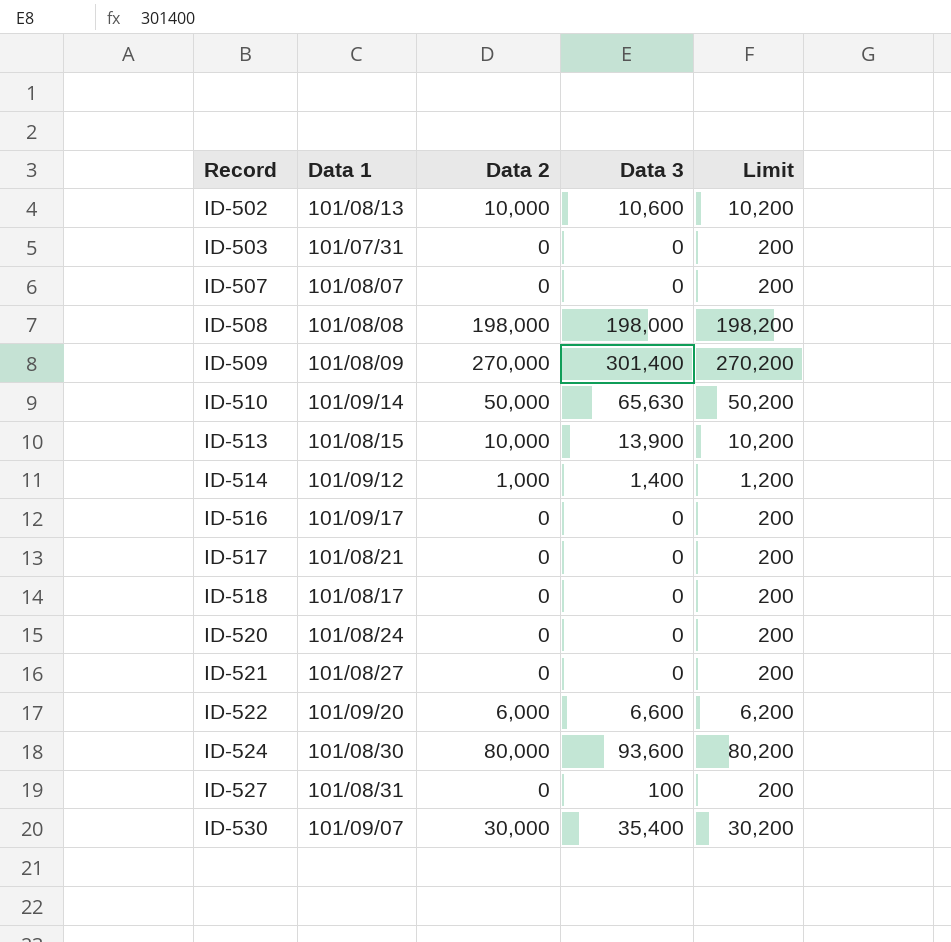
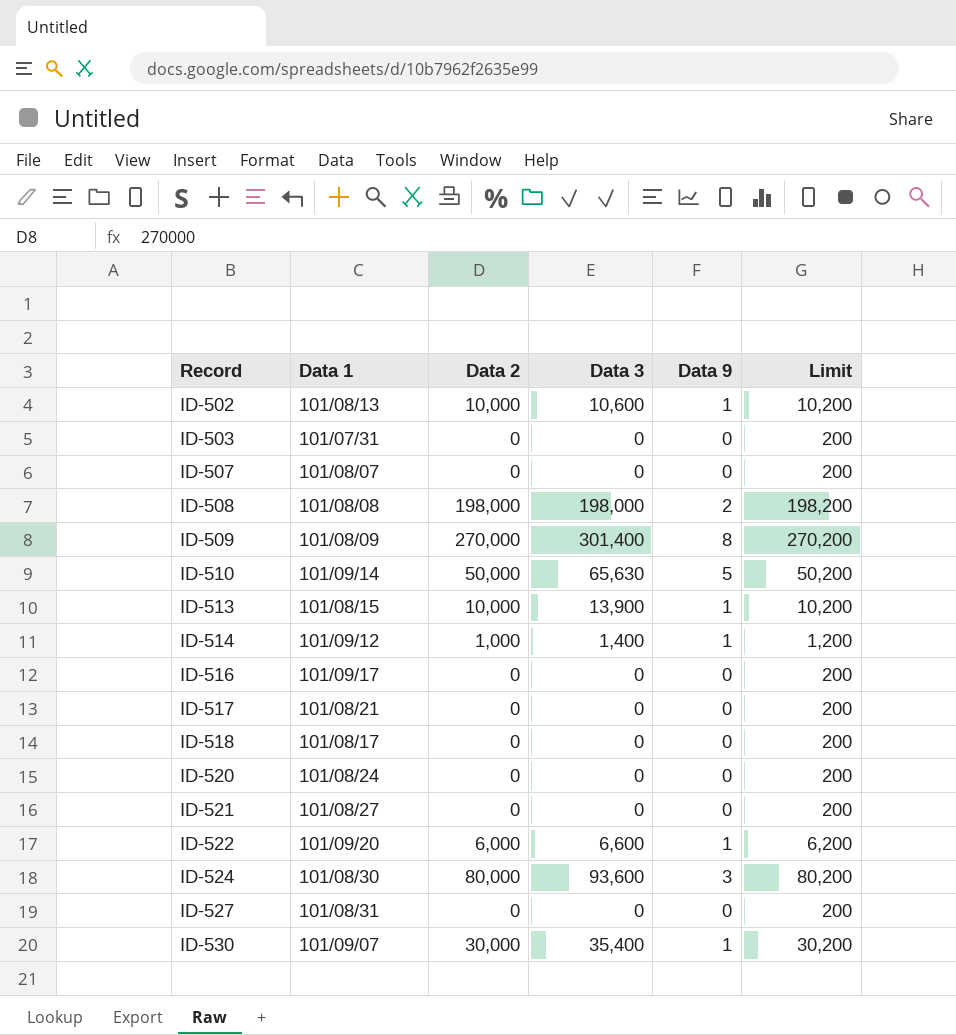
column Data 9 | position: none -> 5
ID-527 | Data 3: 100 -> 0

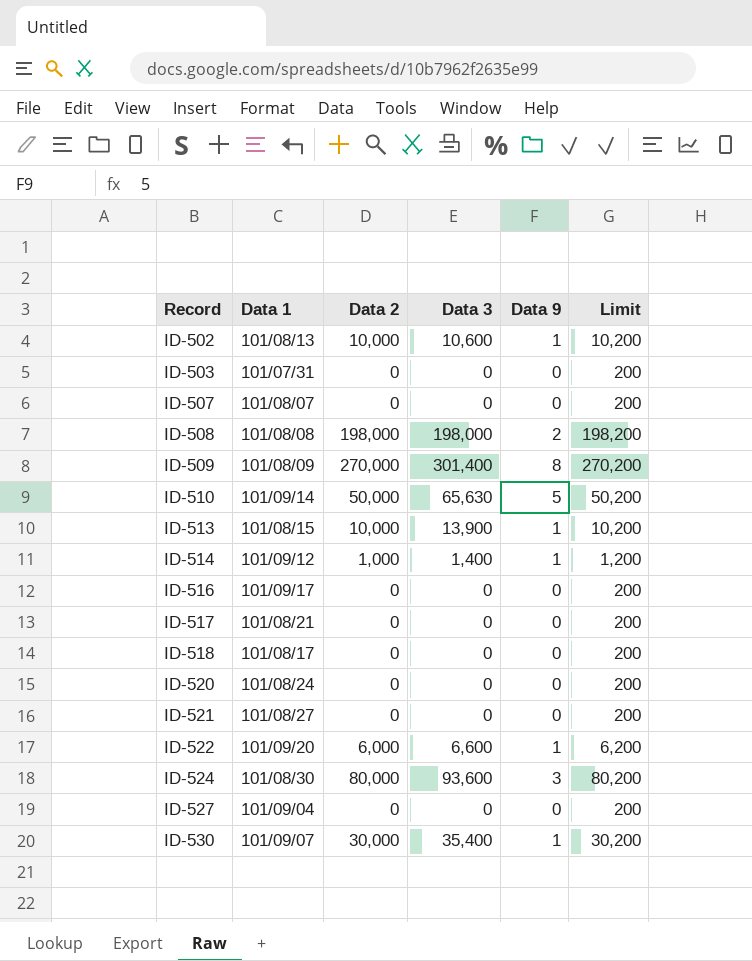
ID-527 | Data 1: 101/08/31 -> 101/09/04

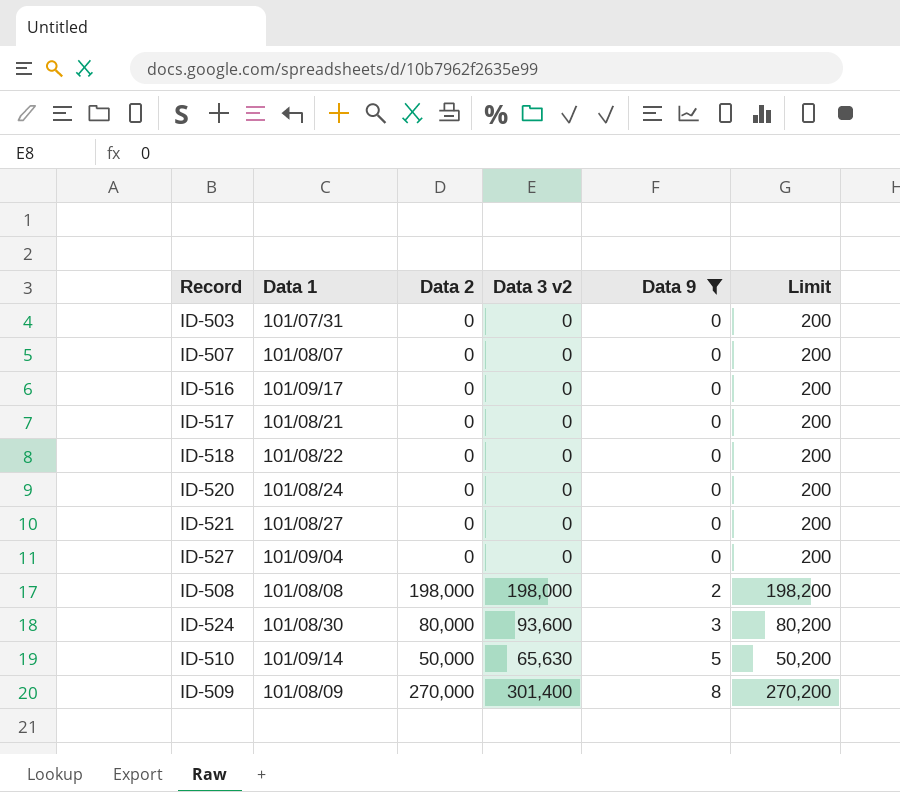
filter: none -> Data 9 != 1
row order: Record ascending -> Data 9 ascending
column name: Data 3 -> Data 3 v2
ID-518 | Data 1: 101/08/17 -> 101/08/22

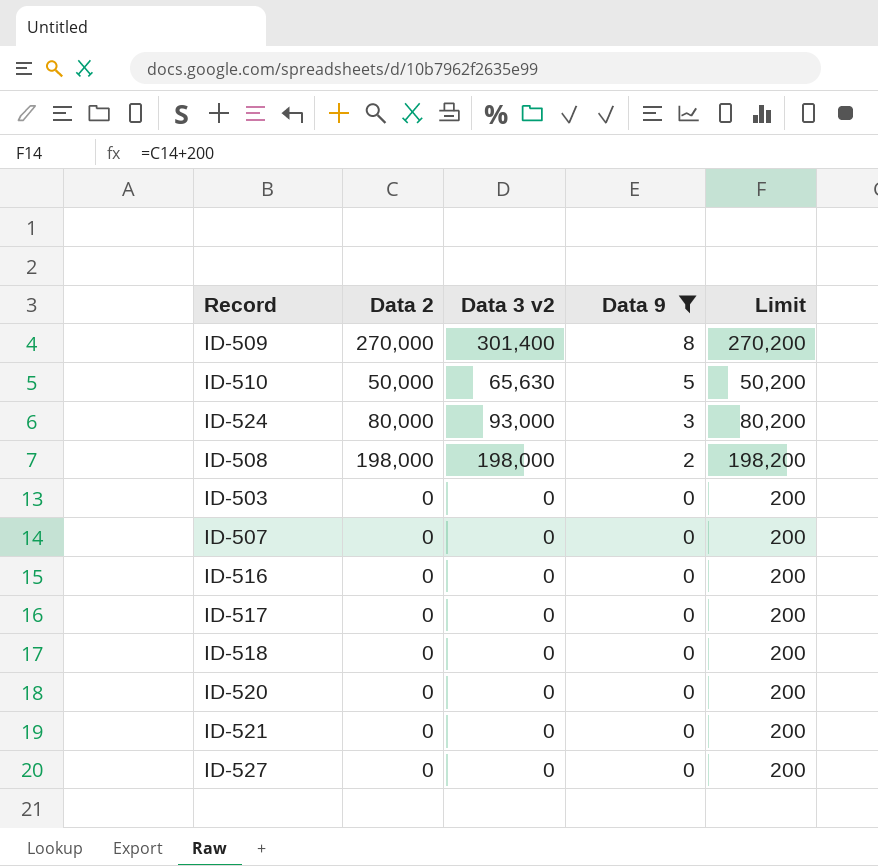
row order: Data 9 ascending -> Data 9 descending
column Data 1 | position: 2 -> none
ID-524 | Data 3 v2: 93,600 -> 93,000

